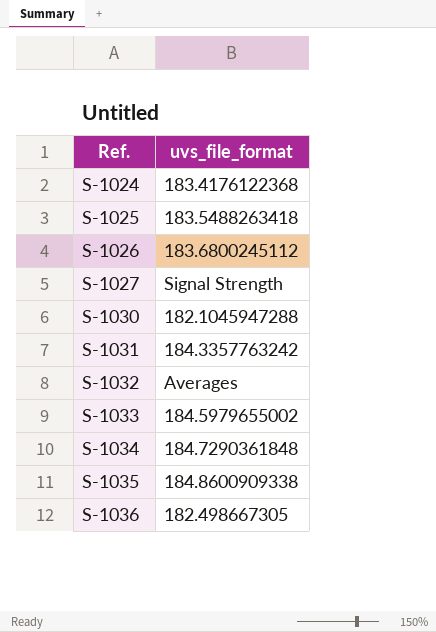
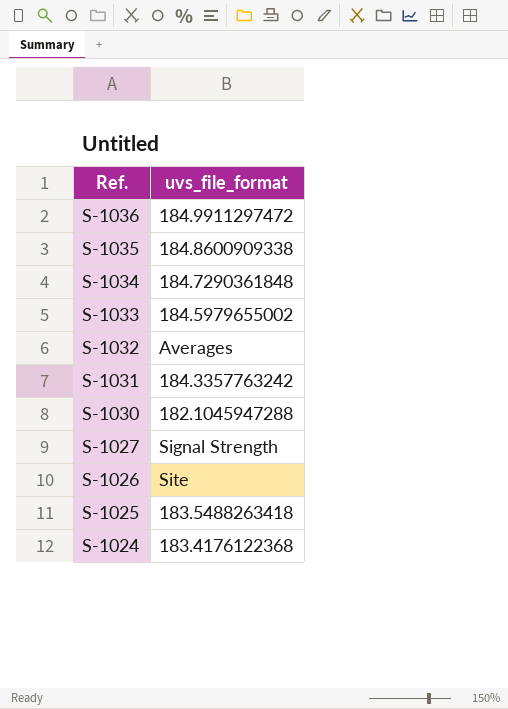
row order: Ref. ascending -> Ref. descending
S-1036 | uvs_file_format: 182.498667305 -> 184.9911297472
S-1026 | uvs_file_format: 183.6800245112 -> Site

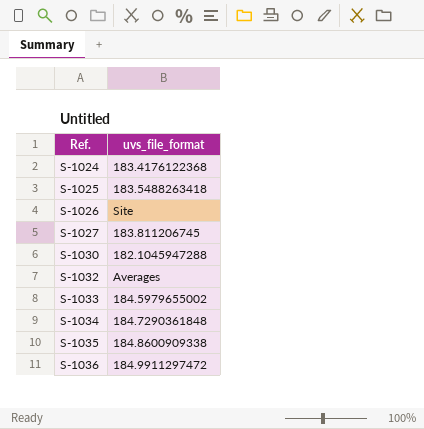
row order: Ref. descending -> Ref. ascending
row S-1031: 184.3357763242 -> none
S-1027 | uvs_file_format: Signal Strength -> 183.811206745

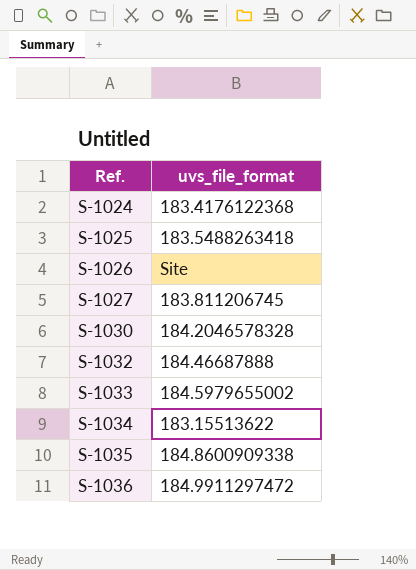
S-1030 | uvs_file_format: 182.1045947288 -> 184.2046578328
S-1032 | uvs_file_format: Averages -> 184.46687888
S-1034 | uvs_file_format: 184.7290361848 -> 183.15513622

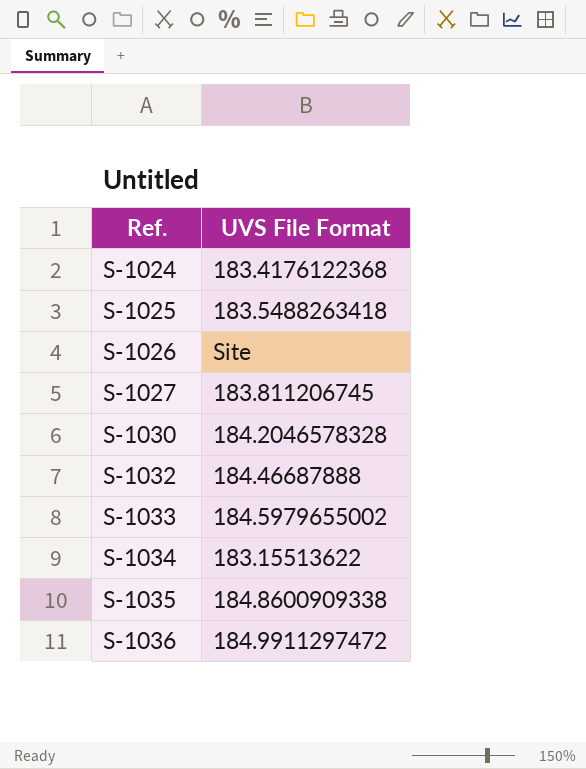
column name: uvs_file_format -> UVS File Format

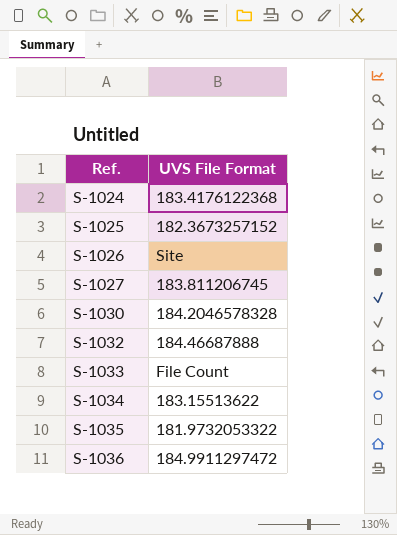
S-1025 | UVS File Format: 183.5488263418 -> 182.3673257152
S-1033 | UVS File Format: 184.5979655002 -> File Count
S-1035 | UVS File Format: 184.8600909338 -> 181.9732053322

